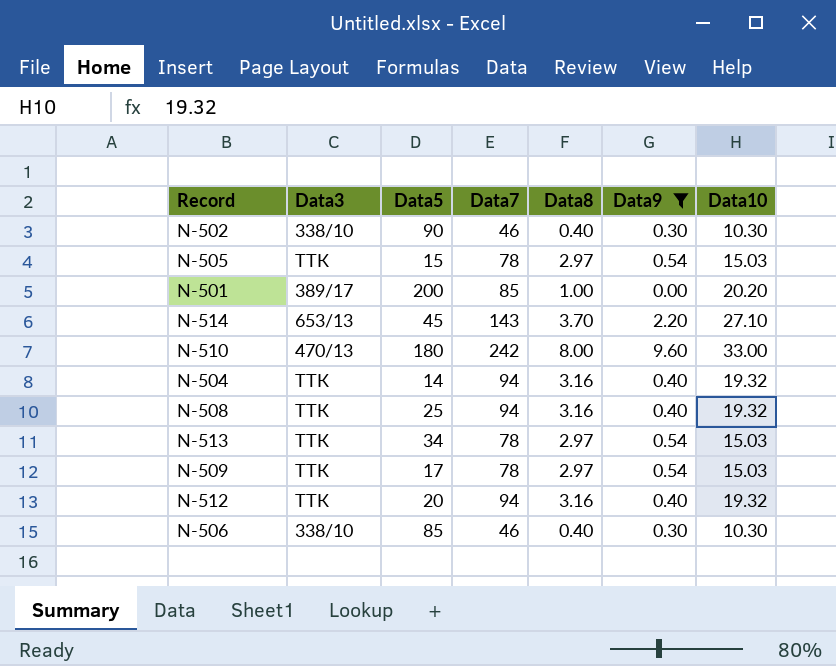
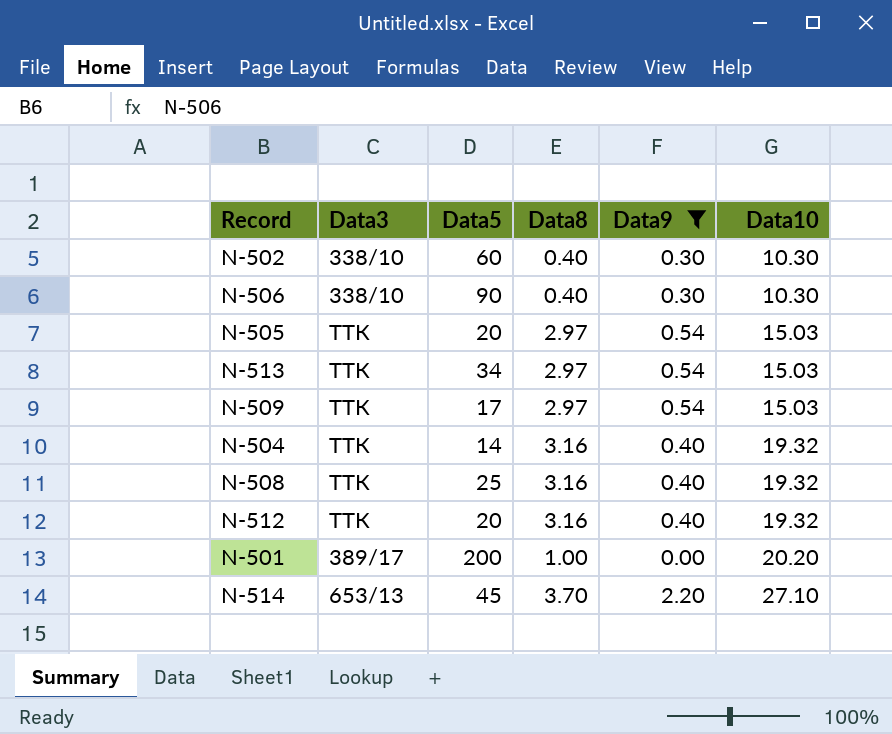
row order: none -> Data10 ascending
column Data7 | position: 4 -> none
row N-510: 470/13 | 180 | 242 | 8.00 | 9.60 | 33.00 -> none
N-502 | Data5: 90 -> 60
N-506 | Data5: 85 -> 90
N-505 | Data5: 15 -> 20

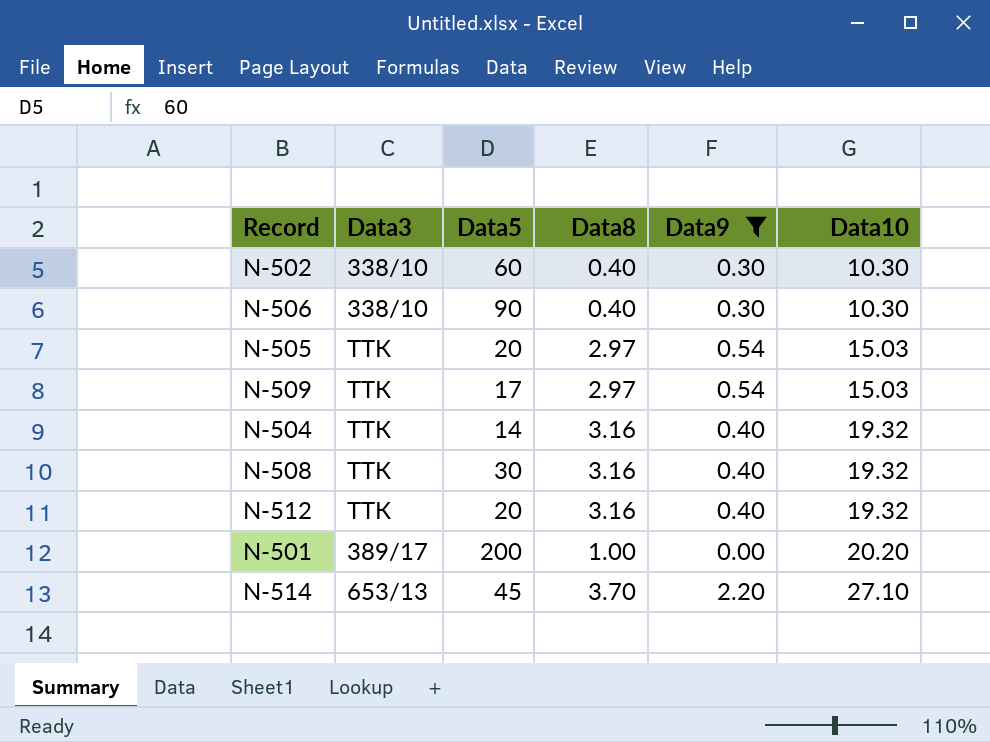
row N-513: ТТК | 34 | 2.97 | 0.54 | 15.03 -> none
N-508 | Data5: 25 -> 30

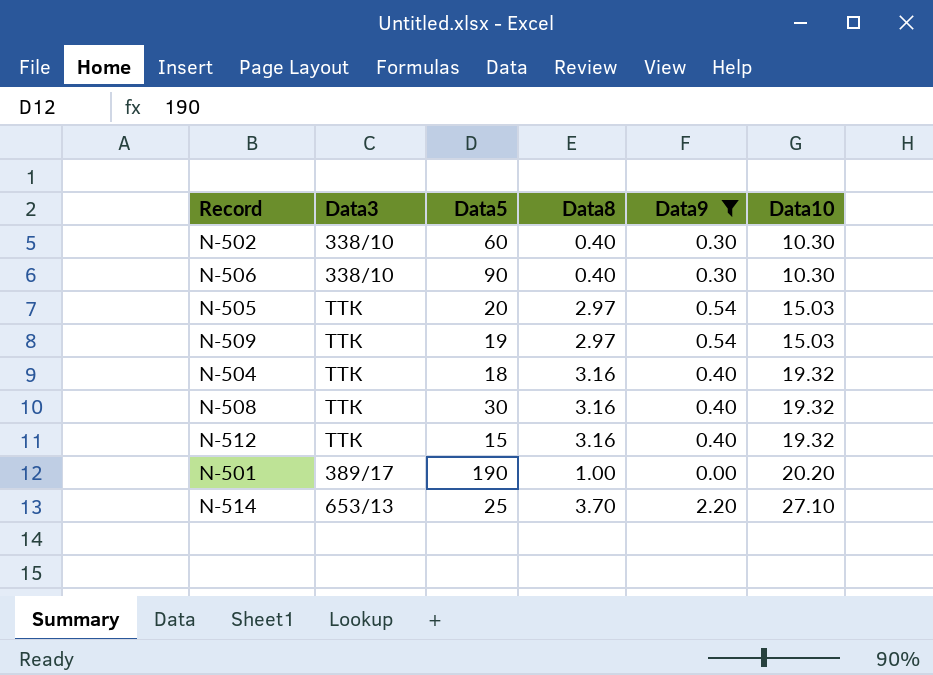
N-509 | Data5: 17 -> 19
N-504 | Data5: 14 -> 18
N-512 | Data5: 20 -> 15
N-501 | Data5: 200 -> 190
N-514 | Data5: 45 -> 25

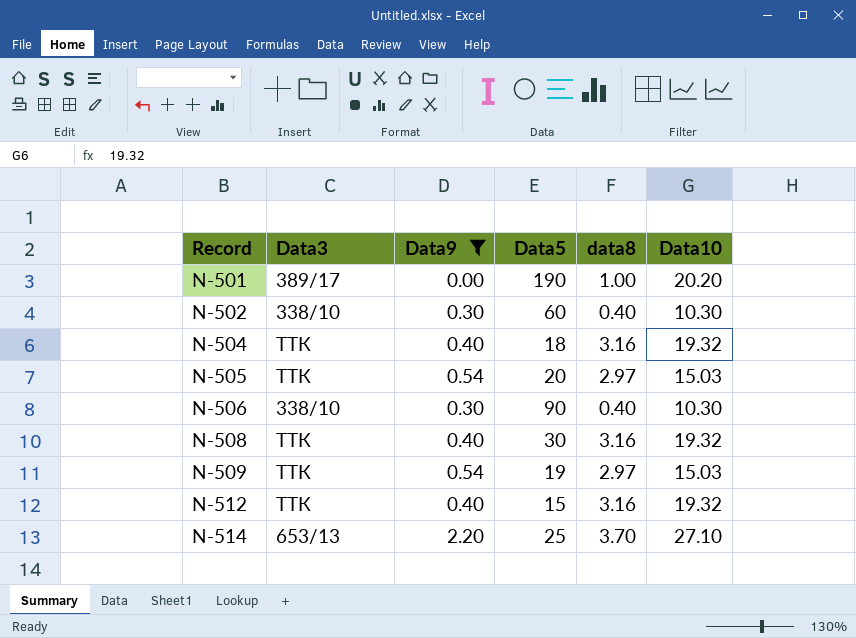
row order: Data10 ascending -> Record ascending
column Data9 | position: 5 -> 3
column name: Data8 -> data8

